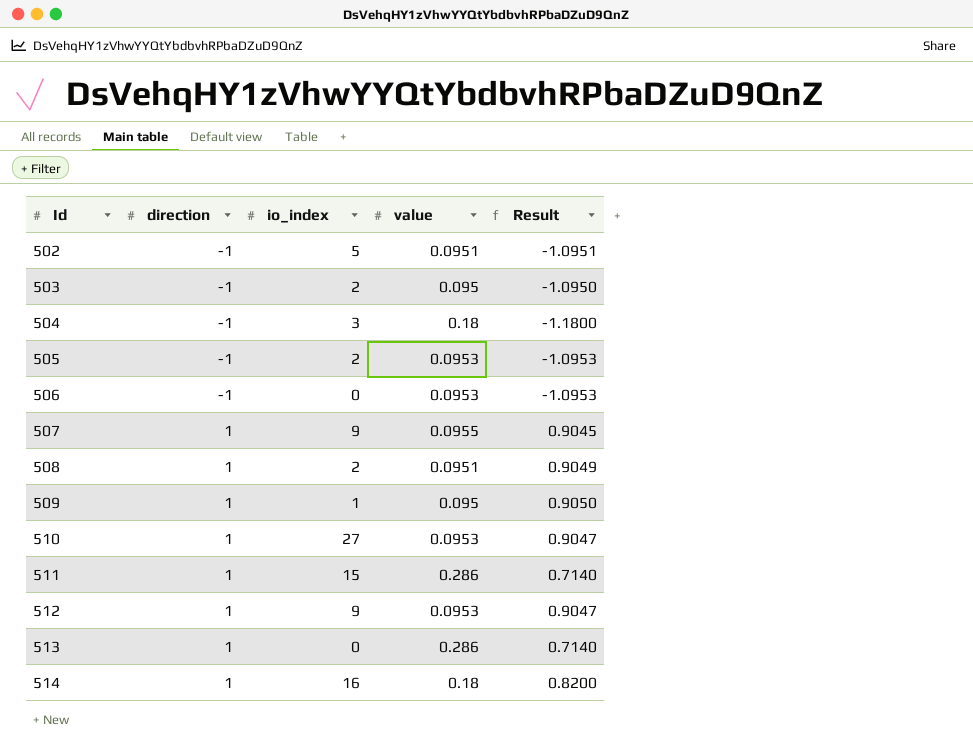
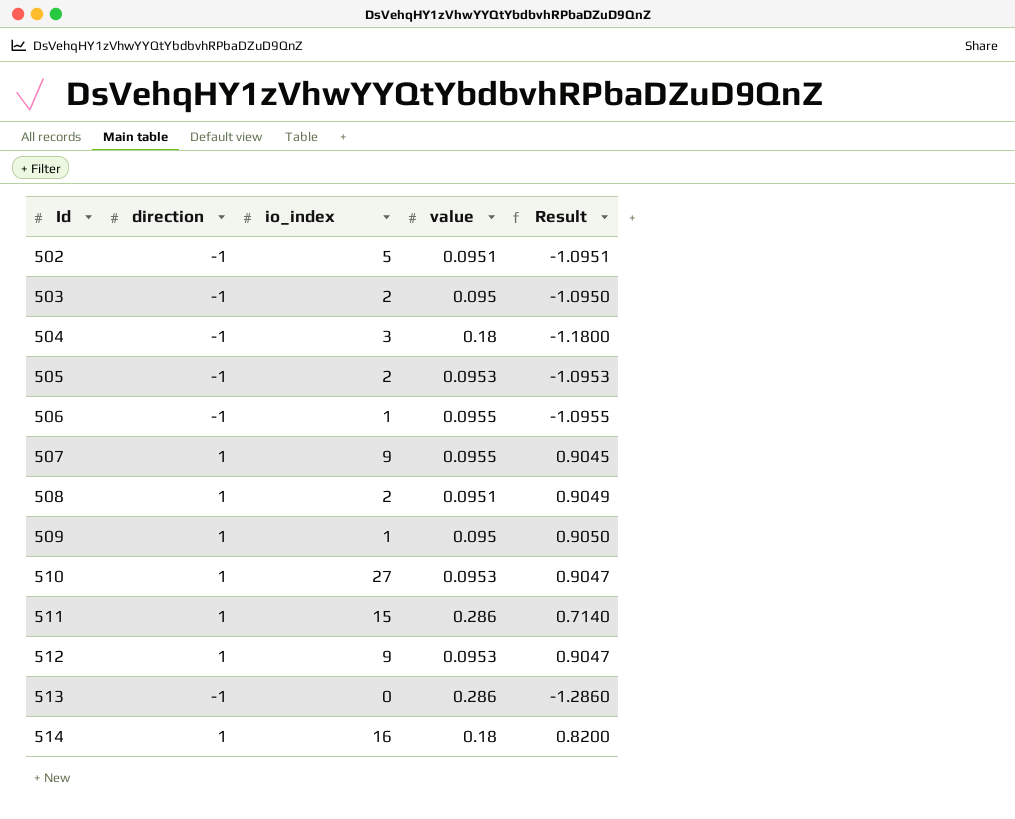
506 | io_index: 0 -> 1
506 | value: 0.0953 -> 0.0955
506 | Result: -1.0953 -> -1.0955
513 | direction: 1 -> -1
513 | Result: 0.7140 -> -1.2860

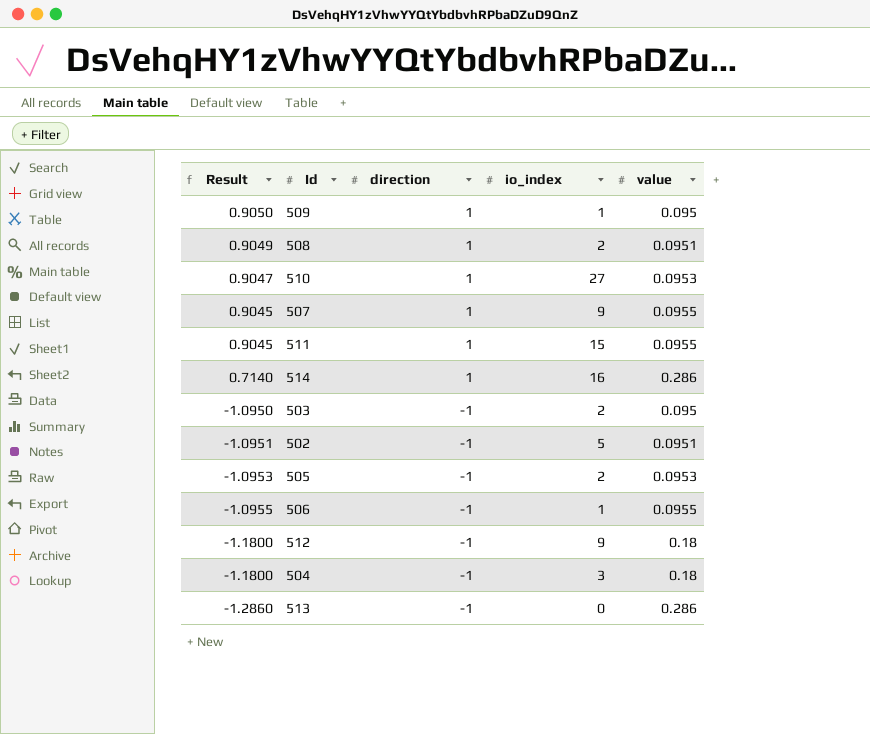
row order: Id ascending -> Result descending
column Result | position: 5 -> 1
511 | Result: 0.7140 -> 0.9045
511 | value: 0.286 -> 0.0955
514 | Result: 0.8200 -> 0.7140
514 | value: 0.18 -> 0.286
512 | Result: 0.9047 -> -1.1800
512 | direction: 1 -> -1
512 | value: 0.0953 -> 0.18

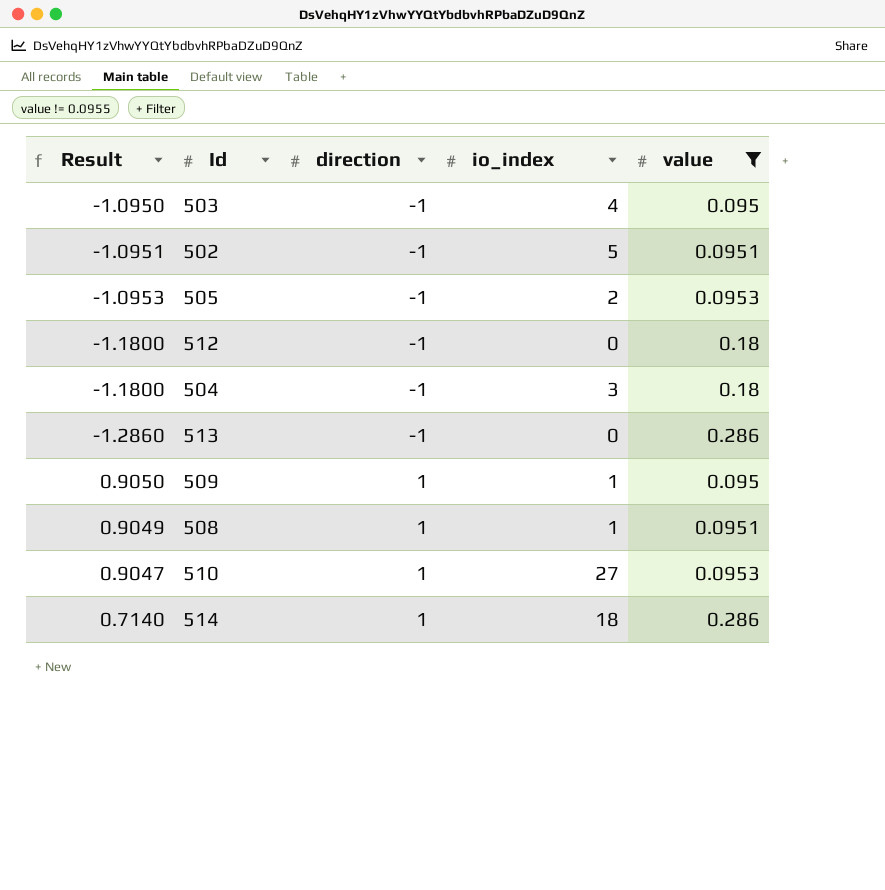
filter: none -> value != 0.0955
row order: Result descending -> direction ascending
503 | io_index: 2 -> 4
512 | io_index: 9 -> 0
508 | io_index: 2 -> 1
514 | io_index: 16 -> 18

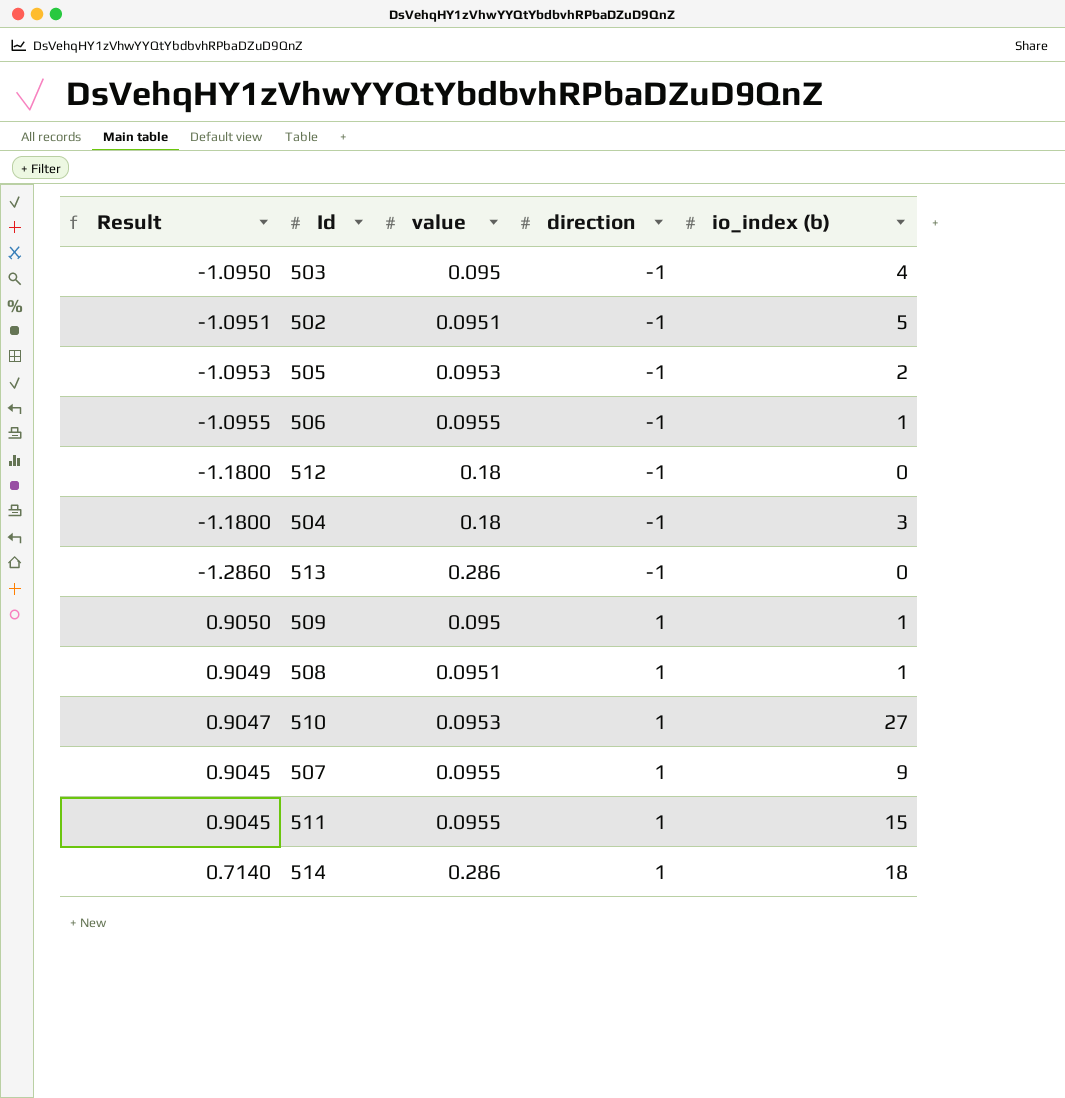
filter: value != 0.0955 -> none
column value | position: 5 -> 3
column name: io_index -> io_index (b)

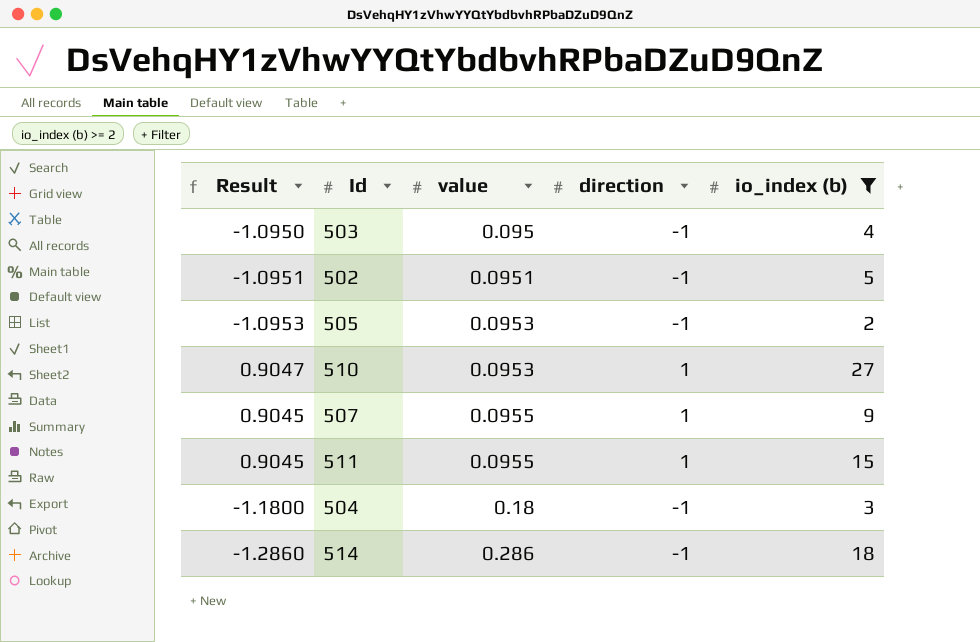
filter: none -> io_index (b) >= 2
row order: direction ascending -> value ascending
514 | Result: 0.7140 -> -1.2860
514 | direction: 1 -> -1

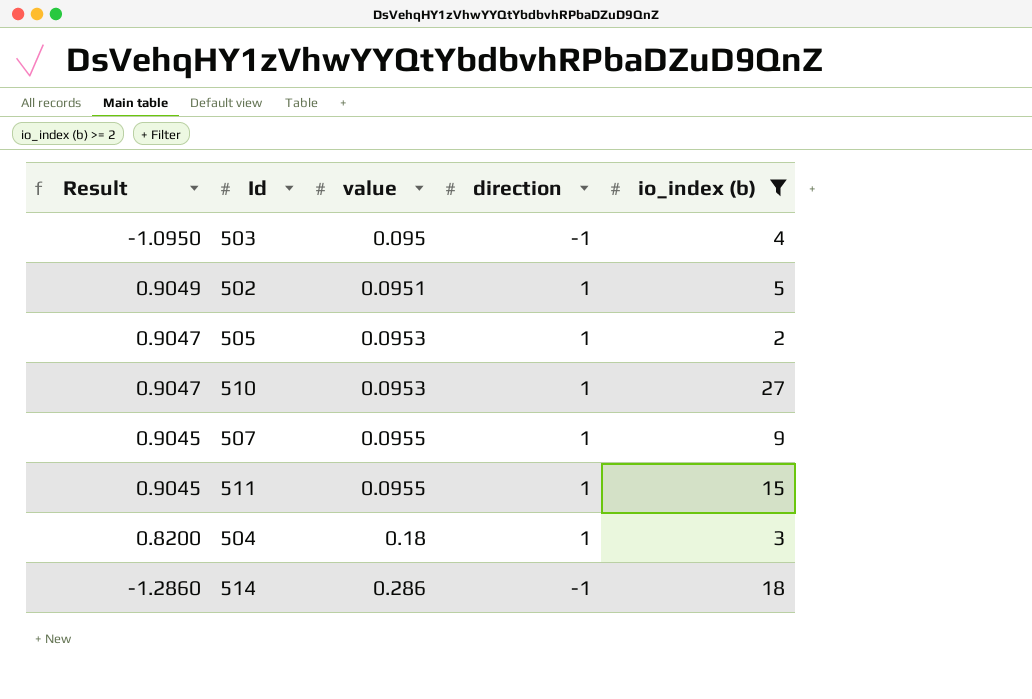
502 | Result: -1.0951 -> 0.9049
502 | direction: -1 -> 1
505 | Result: -1.0953 -> 0.9047
505 | direction: -1 -> 1
504 | Result: -1.1800 -> 0.8200
504 | direction: -1 -> 1

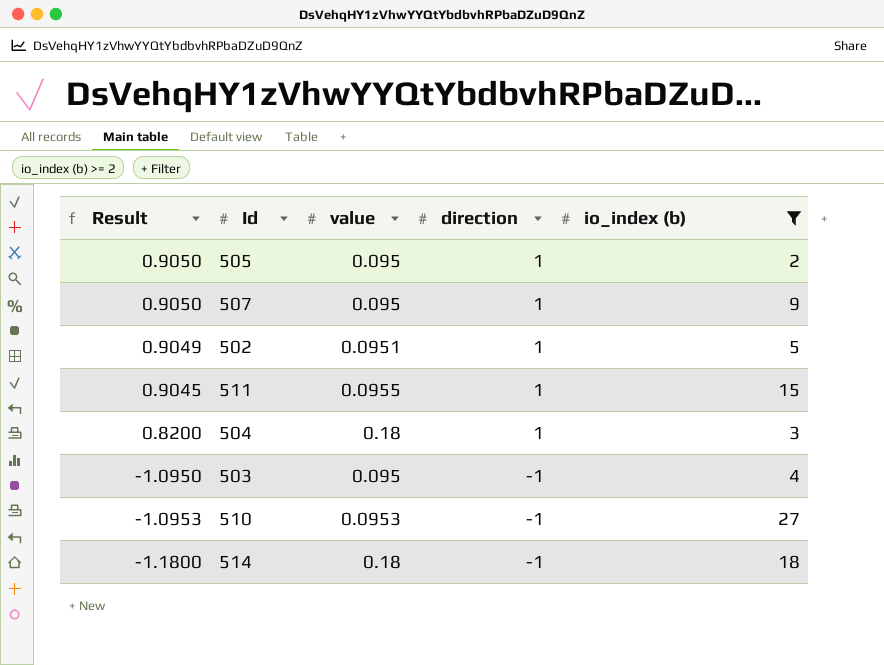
row order: value ascending -> Result descending
505 | Result: 0.9047 -> 0.9050
505 | value: 0.0953 -> 0.095
507 | Result: 0.9045 -> 0.9050
507 | value: 0.0955 -> 0.095
510 | Result: 0.9047 -> -1.0953
510 | direction: 1 -> -1
514 | Result: -1.2860 -> -1.1800
514 | value: 0.286 -> 0.18

